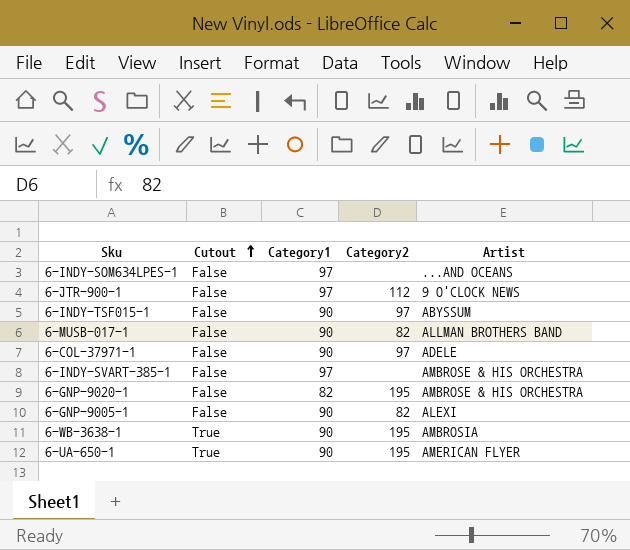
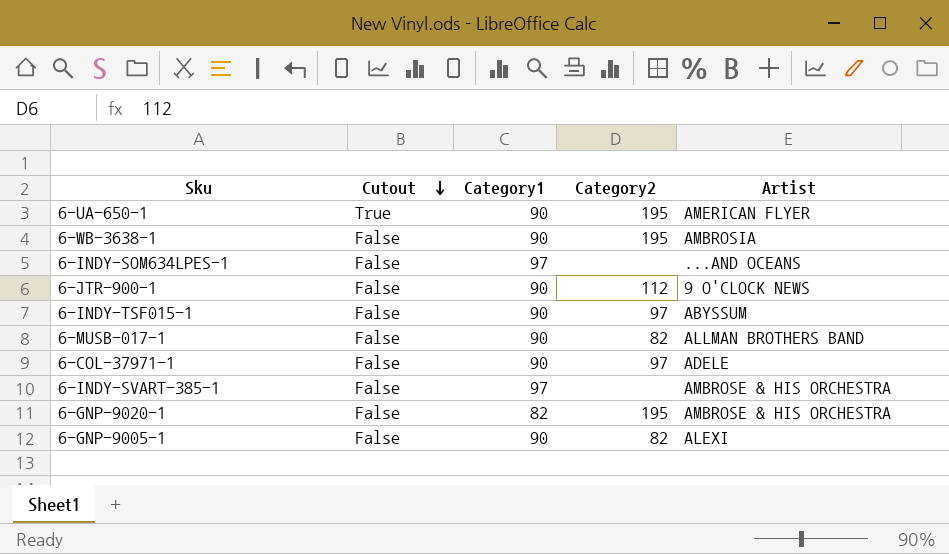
row order: Cutout ascending -> Cutout descending
6-WB-3638-1 | Cutout: True -> False
6-JTR-900-1 | Category1: 97 -> 90

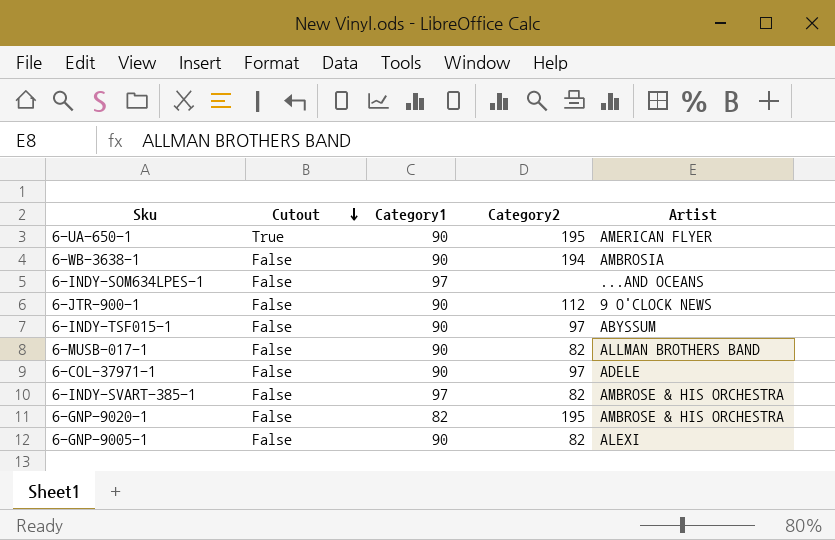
6-WB-3638-1 | Category2: 195 -> 194
6-INDY-SVART-385-1 | Category2: none -> 82

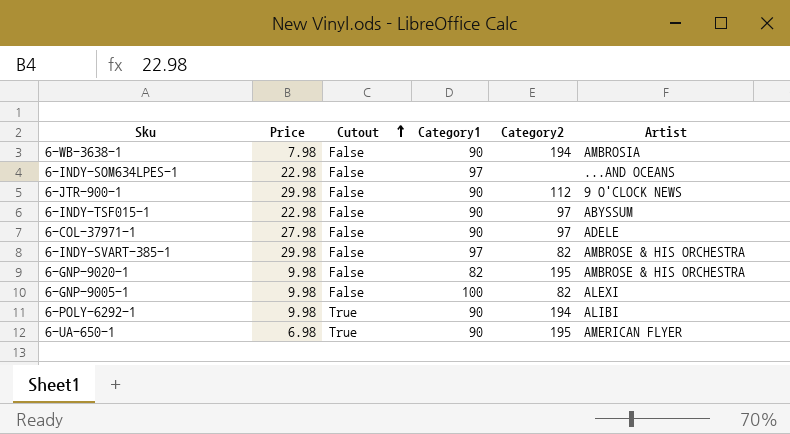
row order: Cutout descending -> Cutout ascending
column Price | position: none -> 2
row 6-MUSB-017-1: False | 90 | 82 | ALLMAN BROTHERS BAND -> none
6-GNP-9005-1 | Category1: 90 -> 100
row 6-POLY-6292-1: none -> 9.98 | True | 90 | 194 | ALIBI

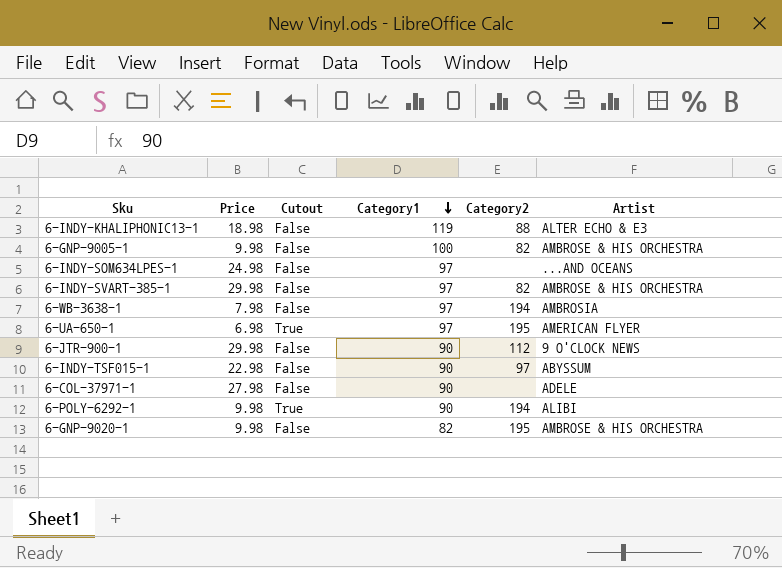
row order: Cutout ascending -> Category1 descending
row 6-INDY-KHALIPHONIC13-1: none -> 18.98 | False | 119 | 88 | ALTER ECHO & E3
6-GNP-9005-1 | Artist: ALEXI -> AMBROSE & HIS ORCHESTRA
6-INDY-SOM634LPES-1 | Price: 22.98 -> 24.98
6-WB-3638-1 | Category1: 90 -> 97
6-UA-650-1 | Category1: 90 -> 97
6-COL-37971-1 | Category2: 97 -> none

